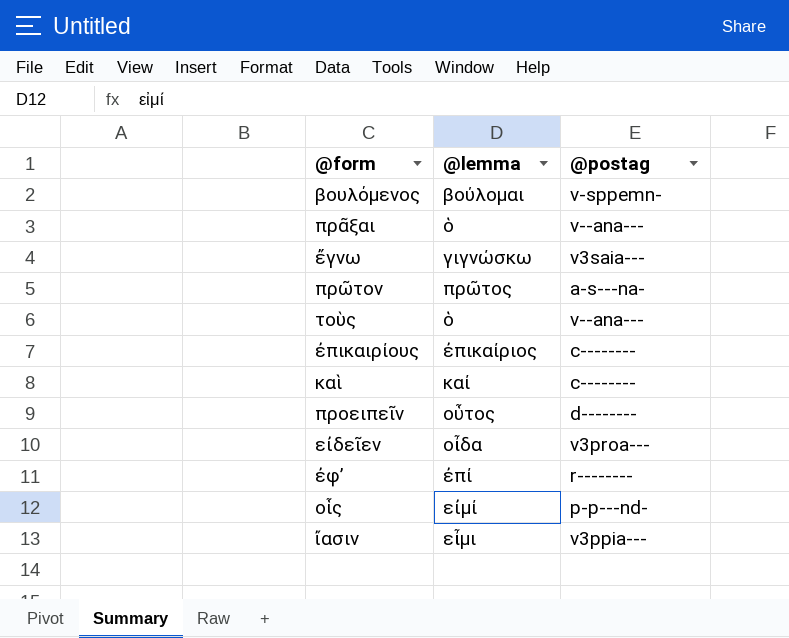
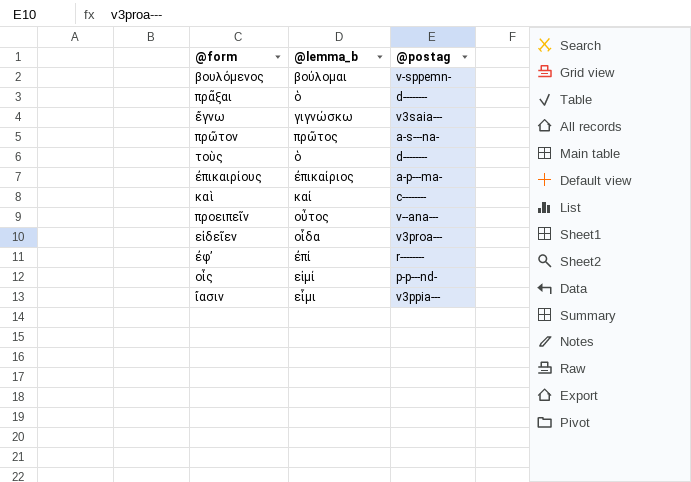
column name: @lemma -> @lemma_b
πρᾶξαι | @postag: v--ana--- -> d--------
τοὺς | @postag: v--ana--- -> d--------
ἐπικαιρίους | @postag: c-------- -> a-p---ma-
προειπεῖν | @postag: d-------- -> v--ana---

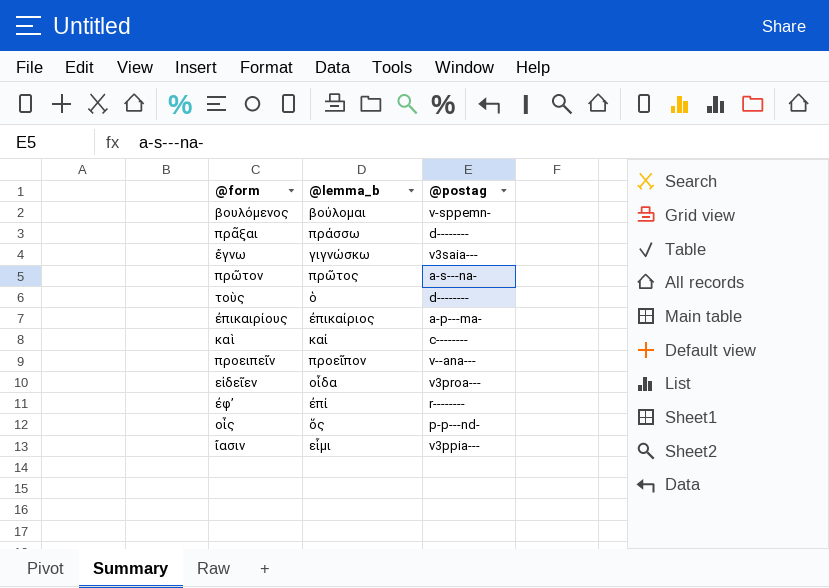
πρᾶξαι | @lemma_b: ὁ -> πράσσω
προειπεῖν | @lemma_b: οὗτος -> προεῖπον
οἷς | @lemma_b: εἰμί -> ὅς

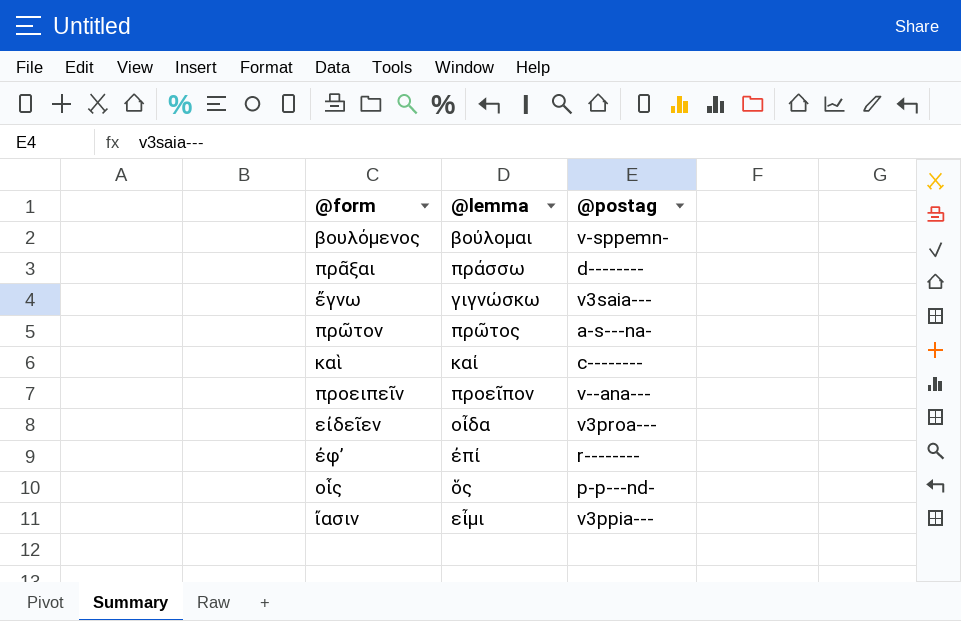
column name: @lemma_b -> @lemma
row τοὺς: ὁ | d-------- -> none
row ἐπικαιρίους: ἐπικαίριος | a-p---ma- -> none

